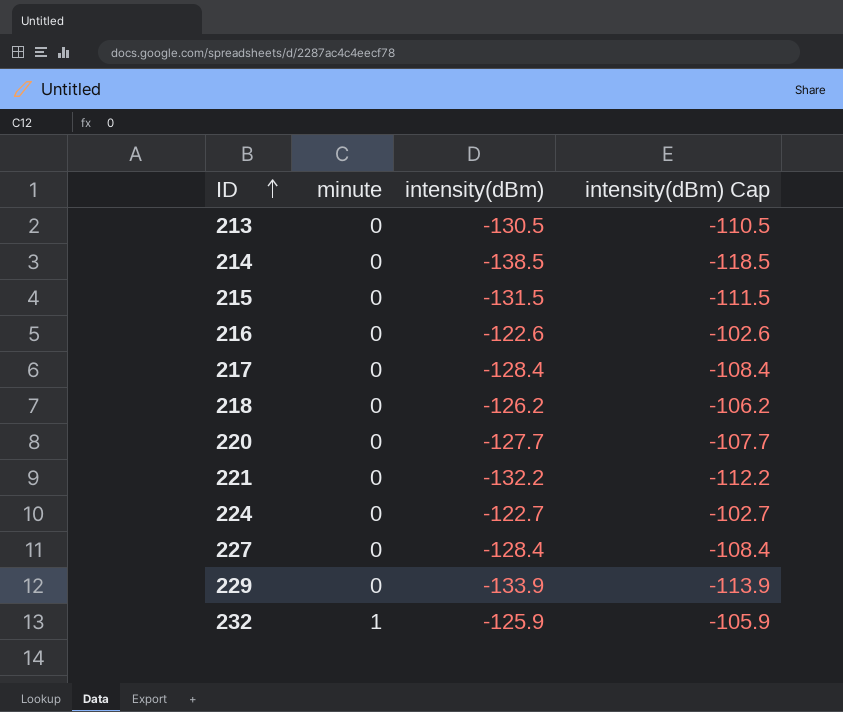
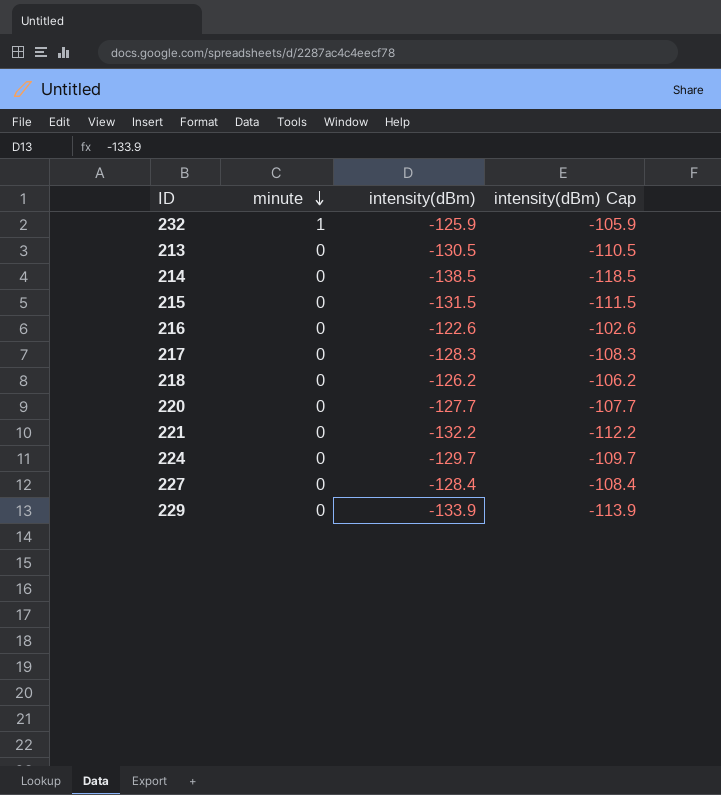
row order: ID ascending -> minute descending
217 | intensity(dBm): -128.4 -> -128.3
217 | intensity(dBm) Cap: -108.4 -> -108.3
224 | intensity(dBm): -122.7 -> -129.7
224 | intensity(dBm) Cap: -102.7 -> -109.7

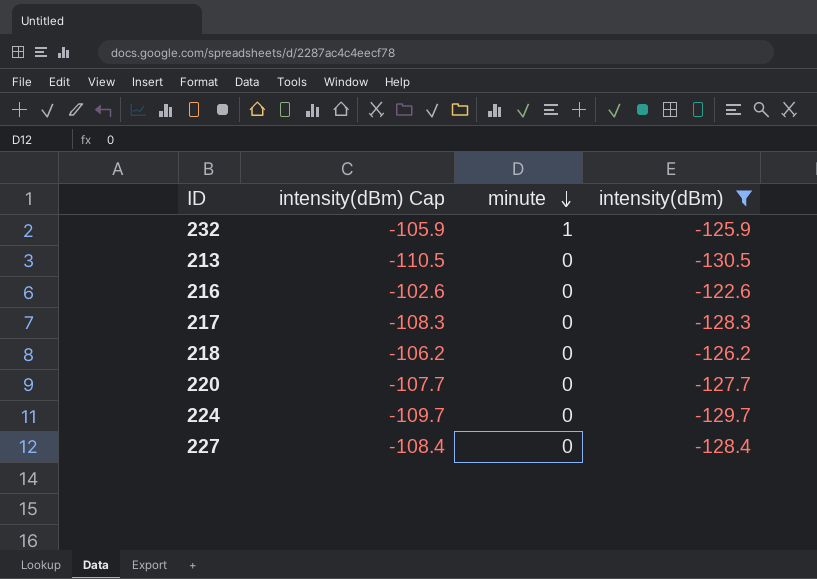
filter: none -> intensity(dBm) >= -130.5
column intensity(dBm) Cap | position: 4 -> 2

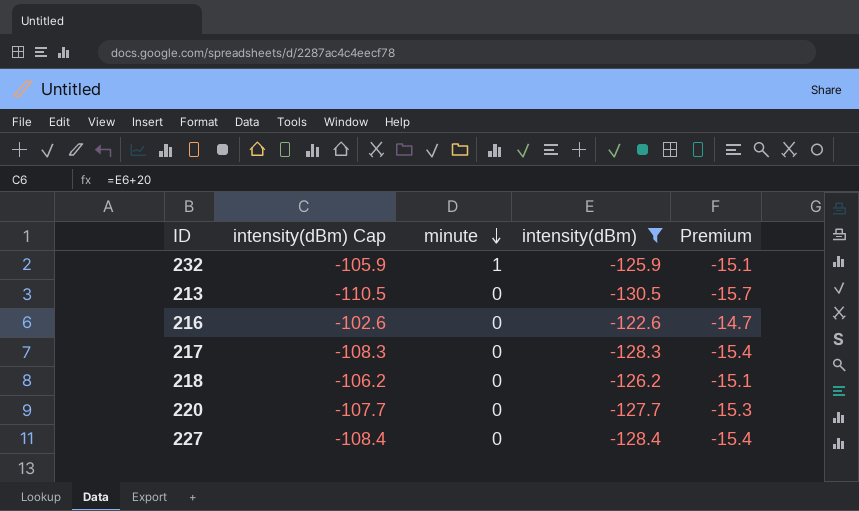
column Premium | formula: none -> [intensity(dBm)] * 0.12
row 224: -109.7 | 0 | -129.7 -> none

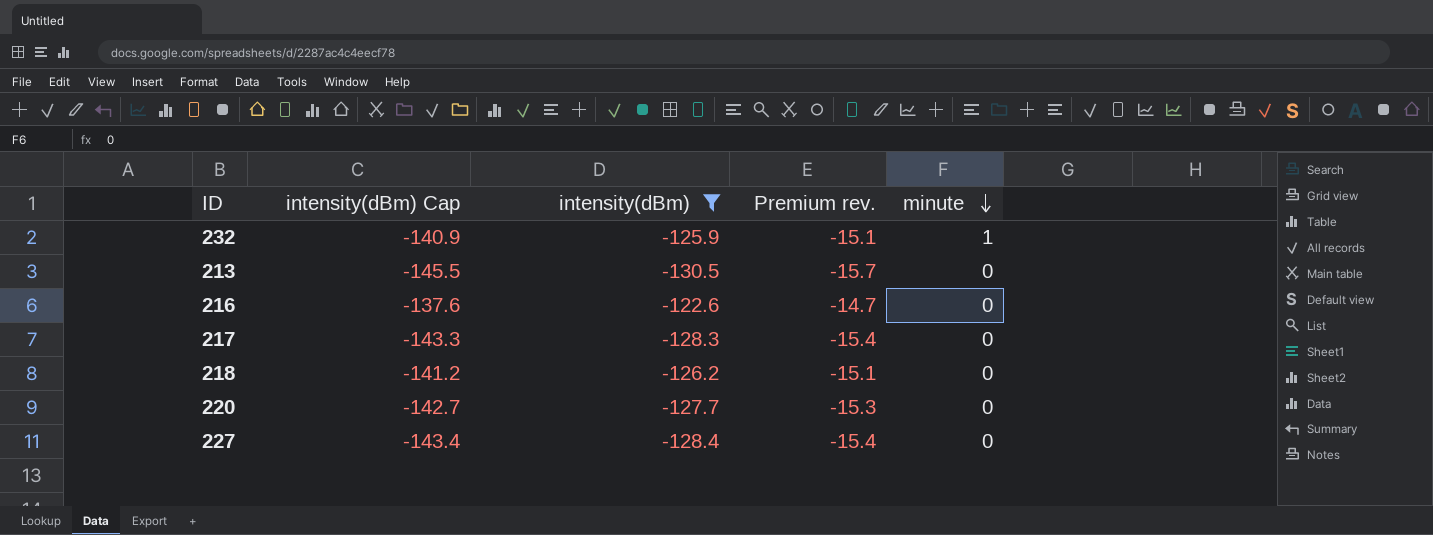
column intensity(dBm) Cap | formula: [intensity(dBm)] + 20 -> [intensity(dBm)] - 15
column name: Premium -> Premium rev.
column minute | position: 3 -> 5

